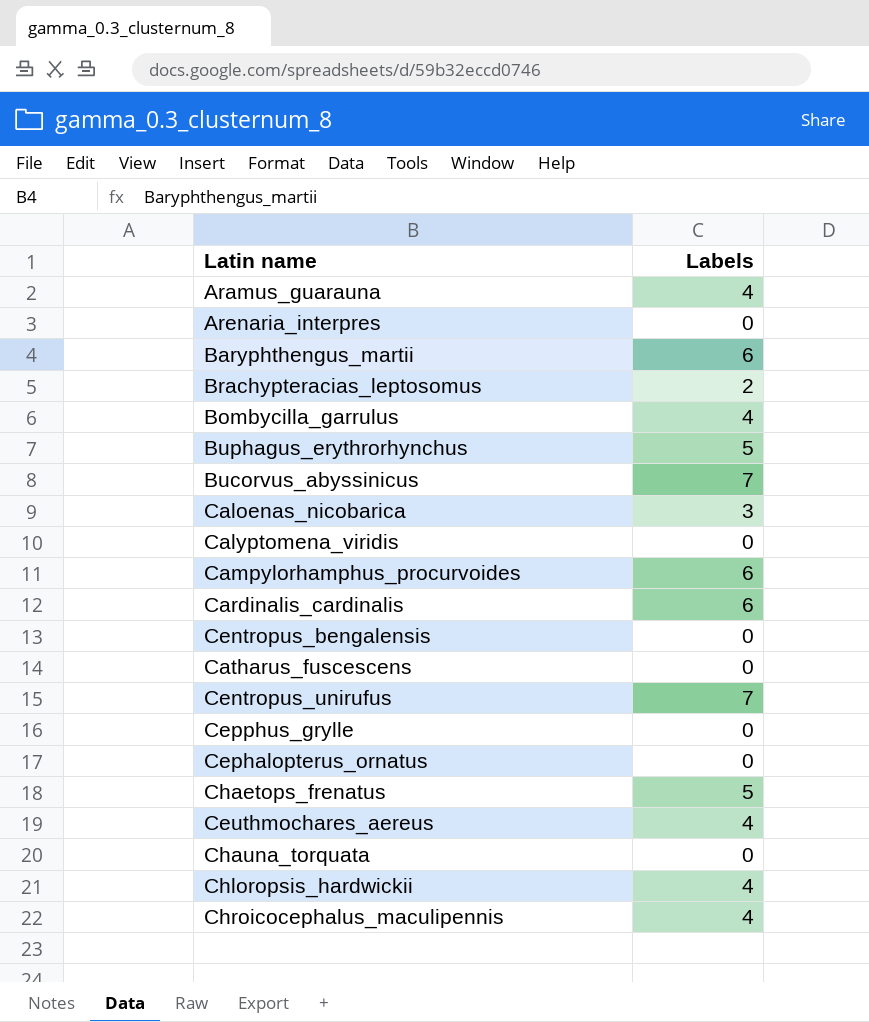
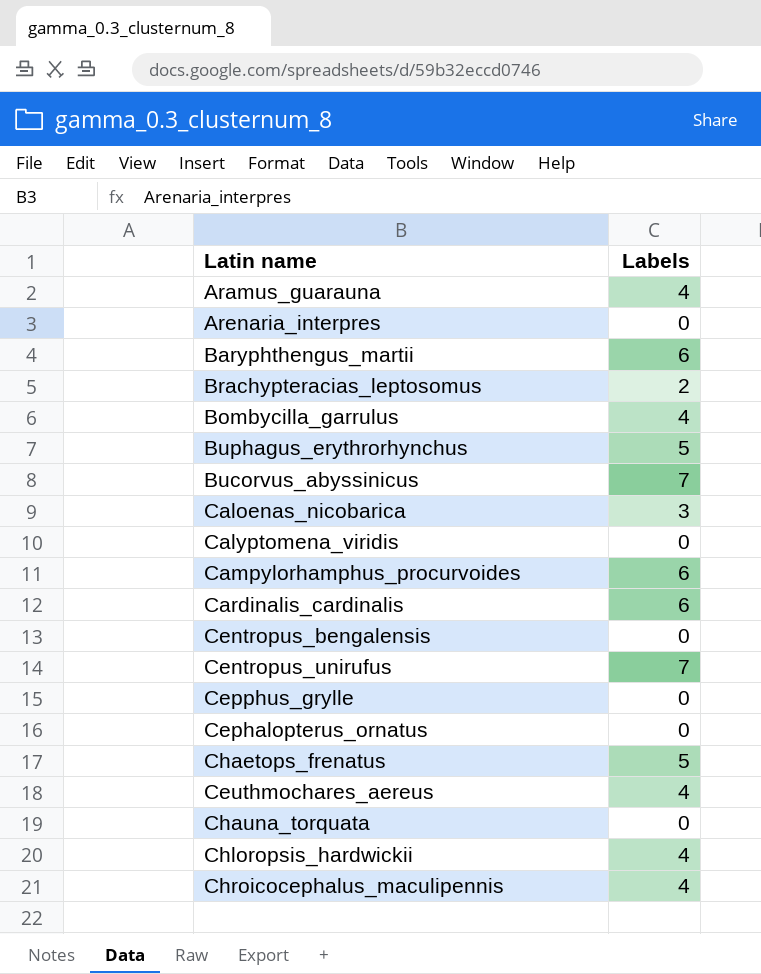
row Catharus_fuscescens: 0 -> none

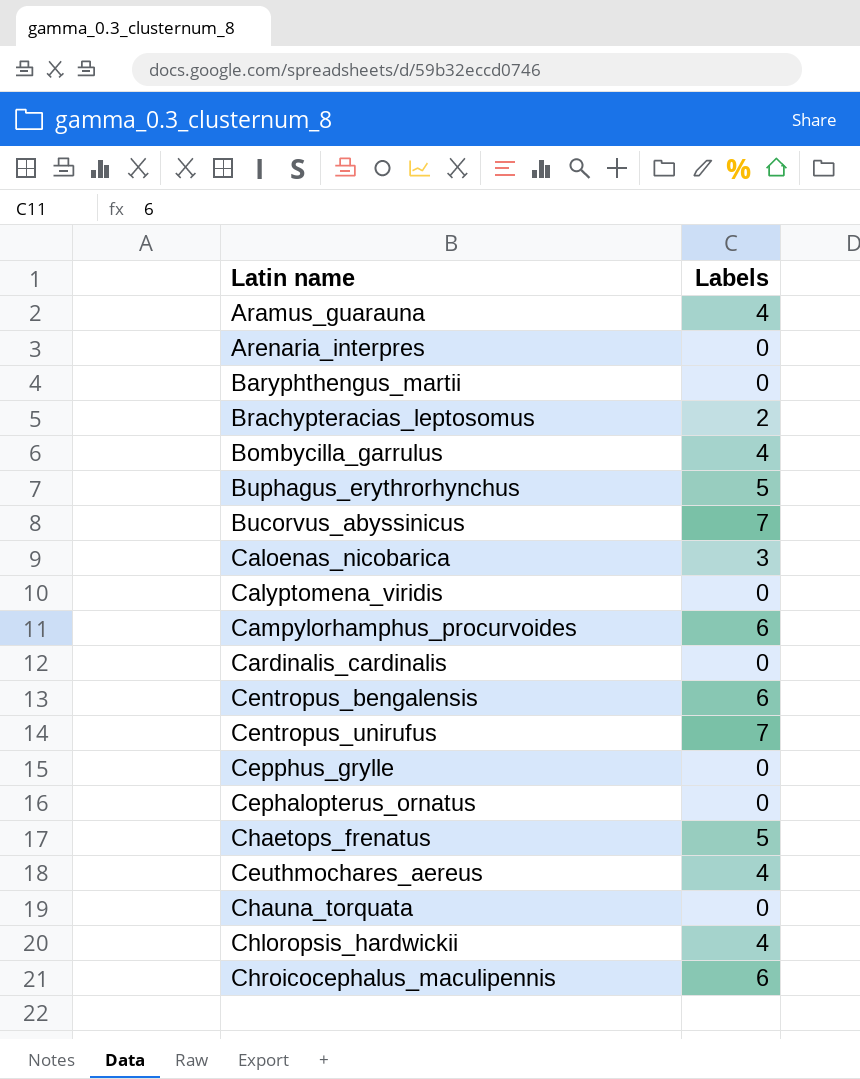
Baryphthengus_martii | Labels: 6 -> 0
Cardinalis_cardinalis | Labels: 6 -> 0
Centropus_bengalensis | Labels: 0 -> 6
Chroicocephalus_maculipennis | Labels: 4 -> 6

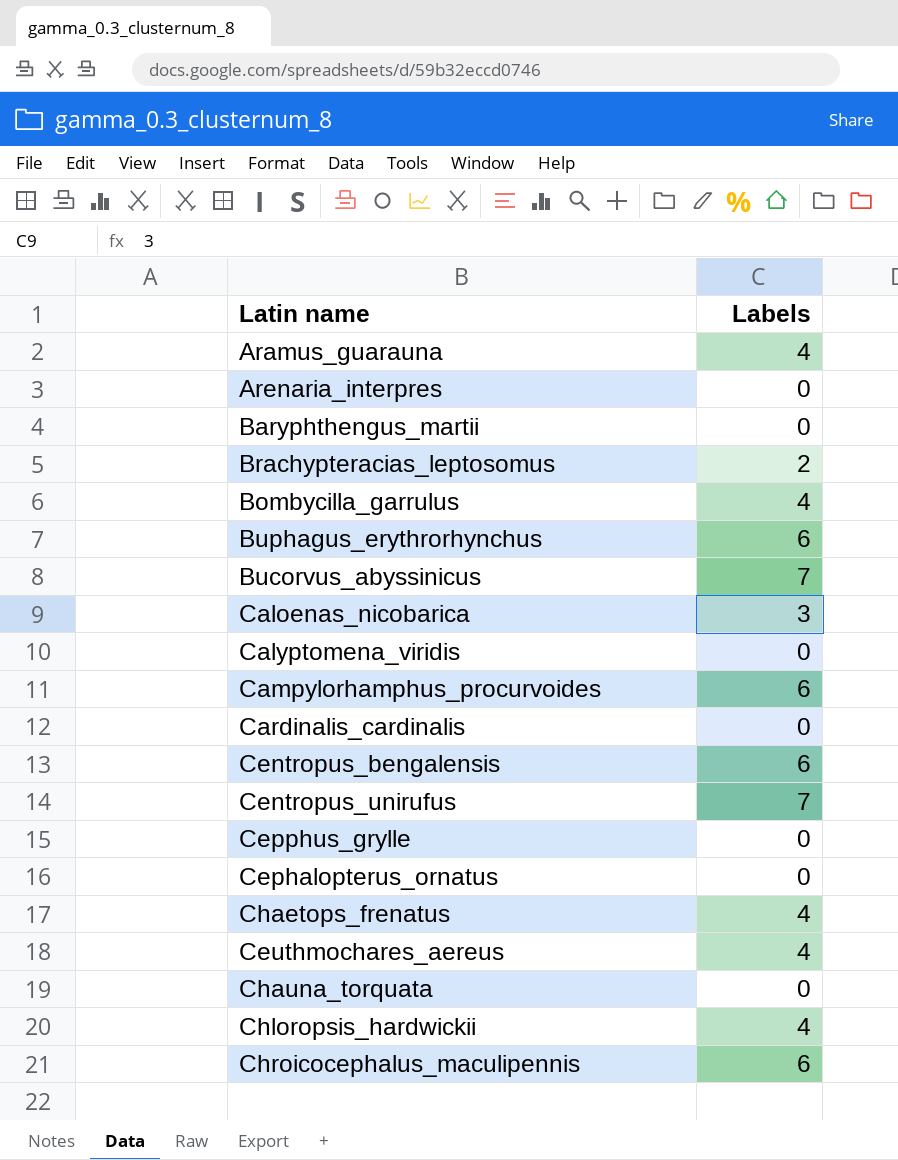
Buphagus_erythrorhynchus | Labels: 5 -> 6
Chaetops_frenatus | Labels: 5 -> 4

